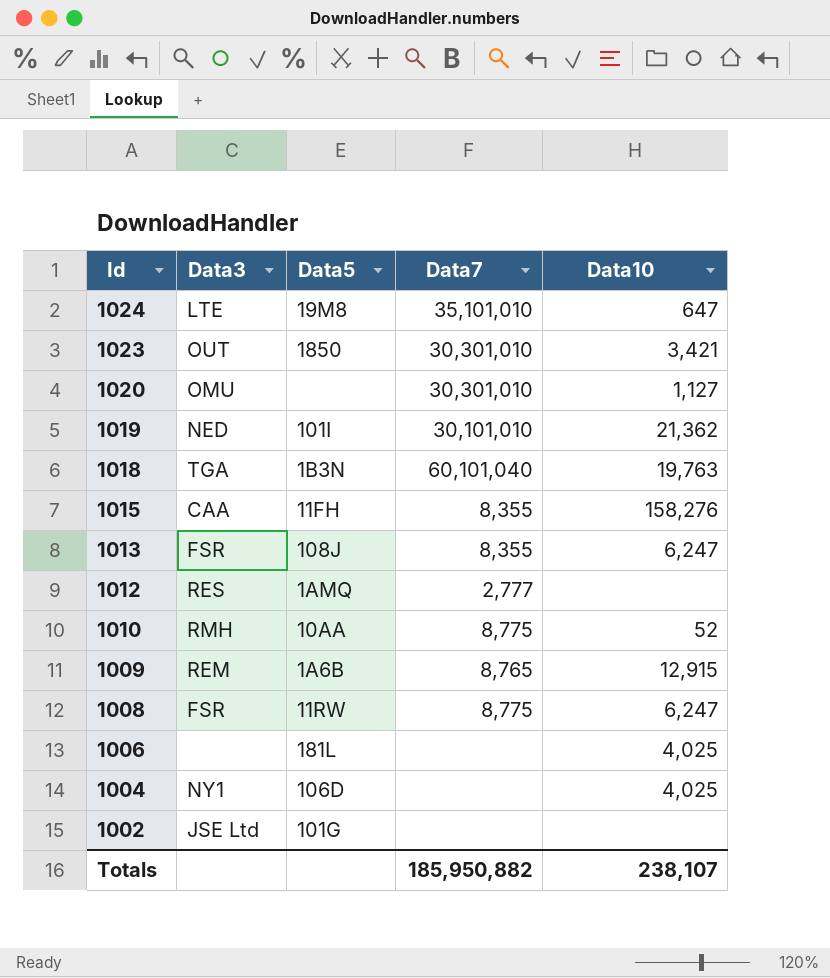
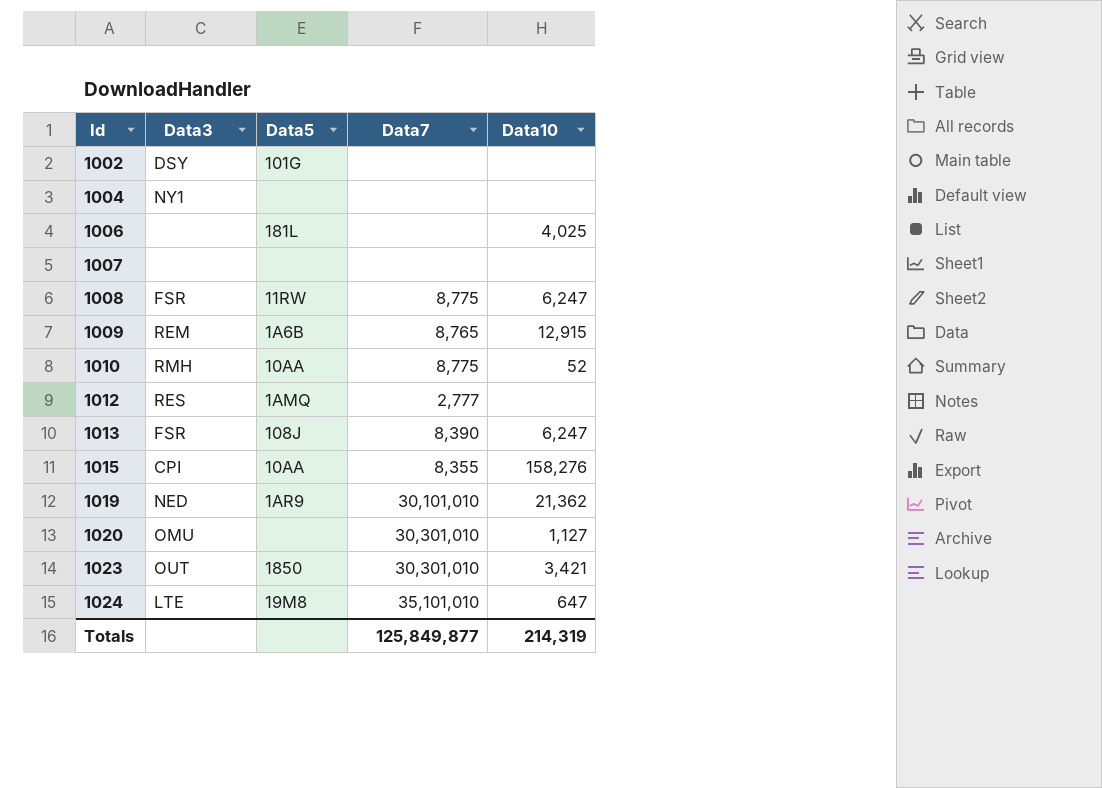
row order: Id descending -> Id ascending
row 1018: TGA | 1B3N | 60,101,040 | 19,763 -> none
1002 | Data3: JSE Ltd -> DSY
1004 | Data5: 106D -> none
1004 | Data10: 4,025 -> none
row 1007: none -> none | none | none | none
1013 | Data7: 8,355 -> 8,390
1015 | Data3: CAA -> CPI
1015 | Data5: 11FH -> 10AA
1019 | Data5: 101I -> 1AR9
Totals | Data7: 185,950,882 -> 125,849,877
Totals | Data10: 238,107 -> 214,319

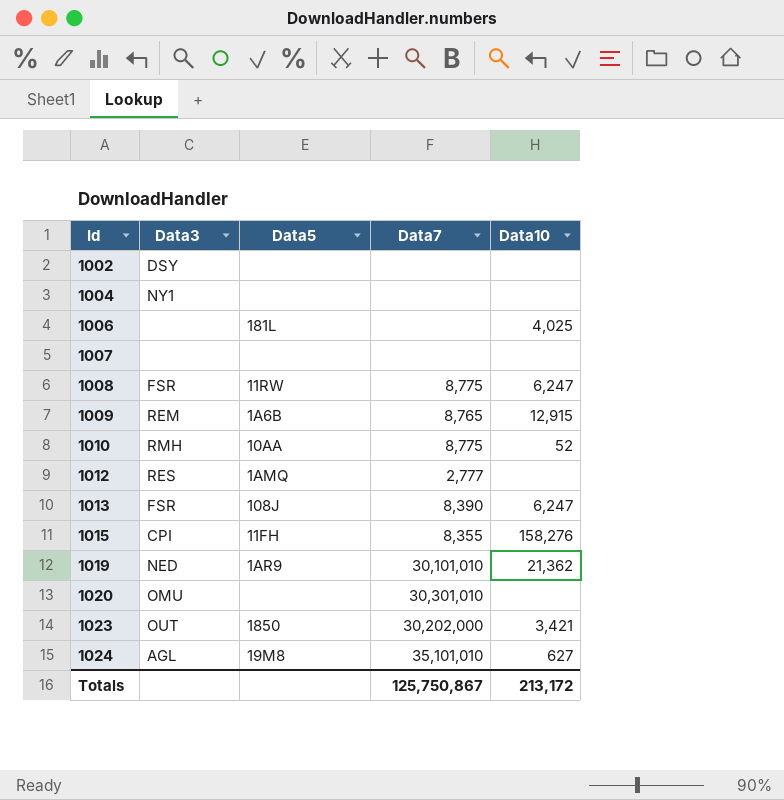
1002 | Data5: 101G -> none
1015 | Data5: 10AA -> 11FH
1020 | Data10: 1,127 -> none
1023 | Data7: 30,301,010 -> 30,202,000
1024 | Data3: LTE -> AGL
1024 | Data10: 647 -> 627
Totals | Data7: 125,849,877 -> 125,750,867
Totals | Data10: 214,319 -> 213,172

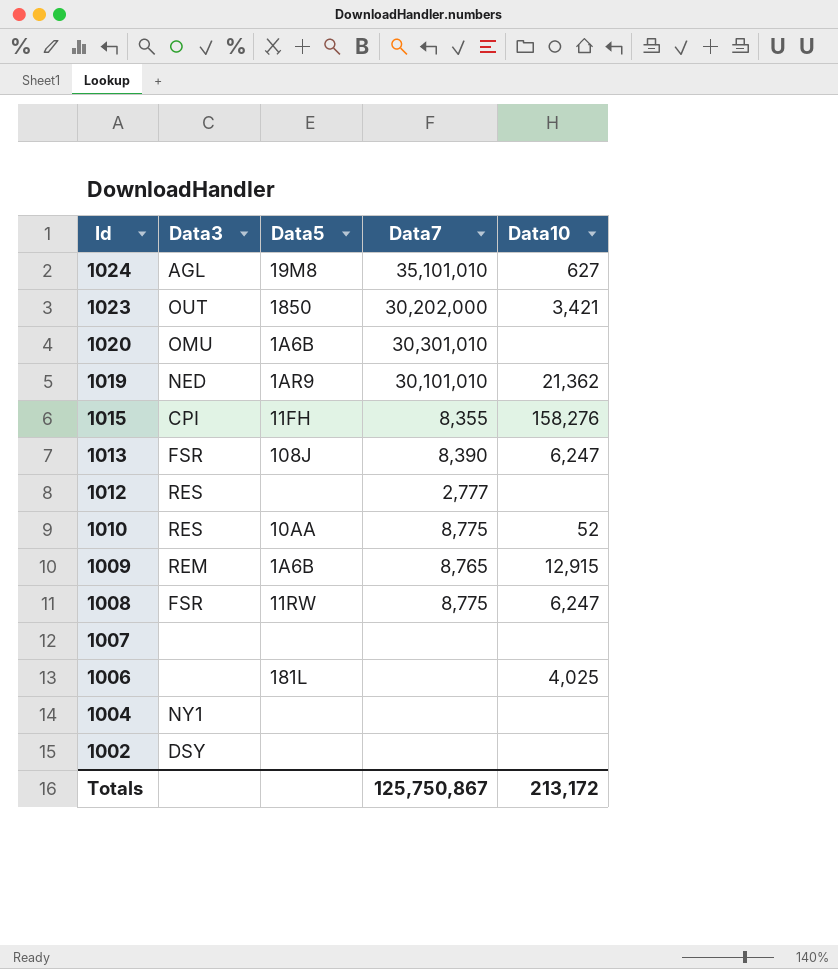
row order: Id ascending -> Id descending
1020 | Data5: none -> 1A6B
1012 | Data5: 1AMQ -> none
1010 | Data3: RMH -> RES

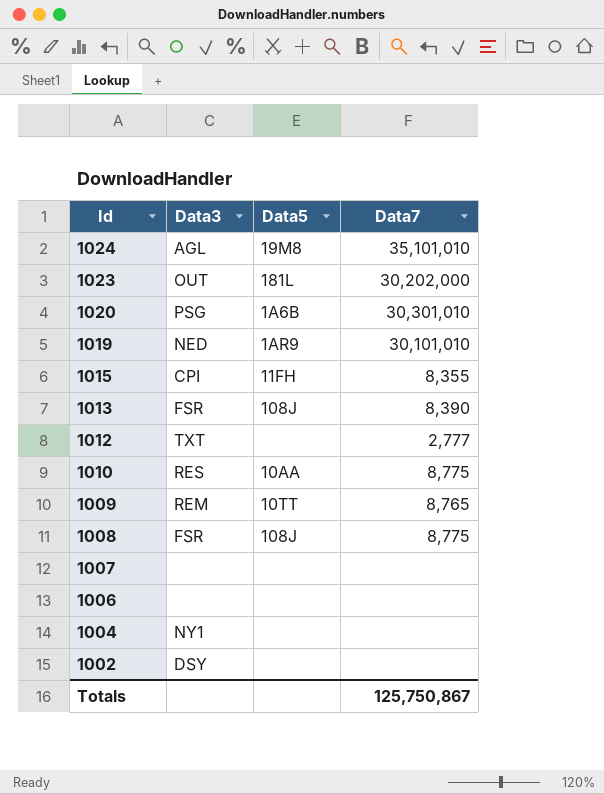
column Data10 | position: 5 -> none
1023 | Data5: 1850 -> 181L
1020 | Data3: OMU -> PSG
1012 | Data3: RES -> TXT
1009 | Data5: 1A6B -> 10TT
1008 | Data5: 11RW -> 108J
1006 | Data5: 181L -> none

